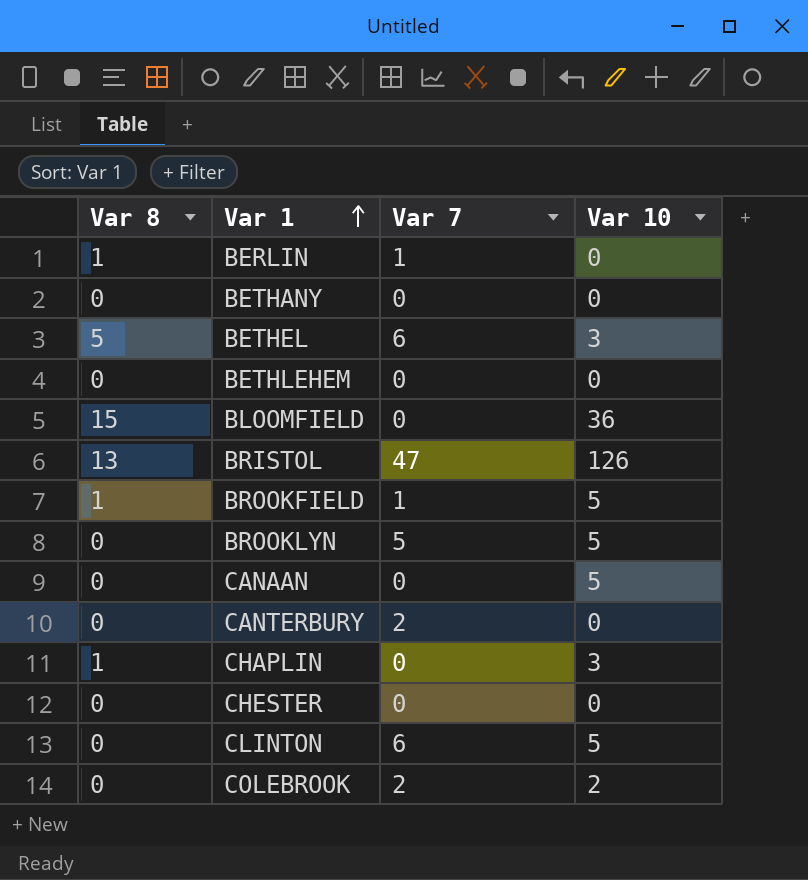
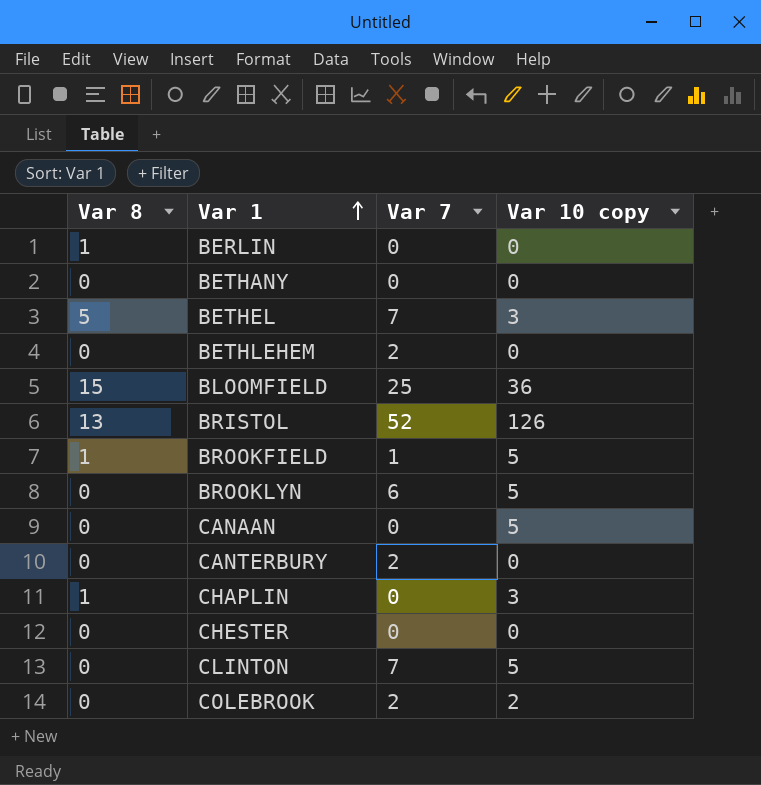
column name: Var 10 -> Var 10 copy
BERLIN | Var 7: 1 -> 0
BETHEL | Var 7: 6 -> 7
BETHLEHEM | Var 7: 0 -> 2
BLOOMFIELD | Var 7: 0 -> 25
BRISTOL | Var 7: 47 -> 52
BROOKLYN | Var 7: 5 -> 6
CLINTON | Var 7: 6 -> 7

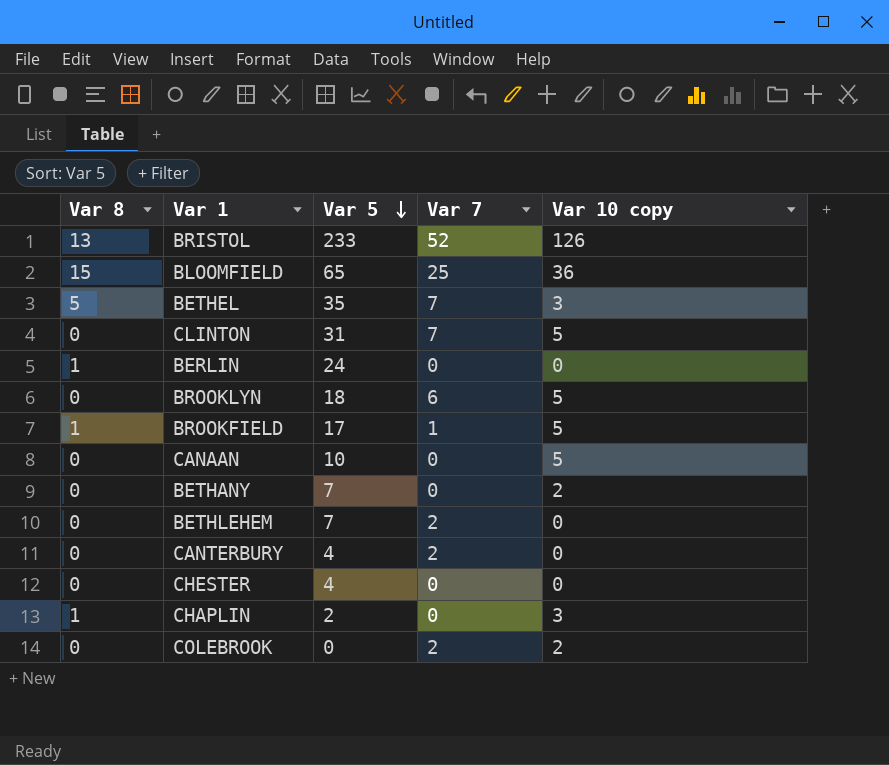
row order: Var 1 ascending -> Var 5 descending
column Var 5 | position: none -> 3
BETHANY | Var 10 copy: 0 -> 2

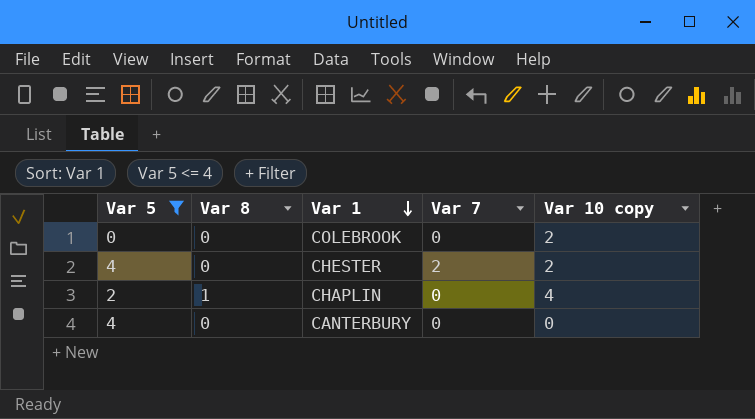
filter: none -> Var 5 <= 4
row order: Var 5 descending -> Var 1 descending
column Var 5 | position: 3 -> 1
COLEBROOK | Var 7: 2 -> 0
CHESTER | Var 7: 0 -> 2
CHESTER | Var 10 copy: 0 -> 2
CHAPLIN | Var 10 copy: 3 -> 4
CANTERBURY | Var 7: 2 -> 0

